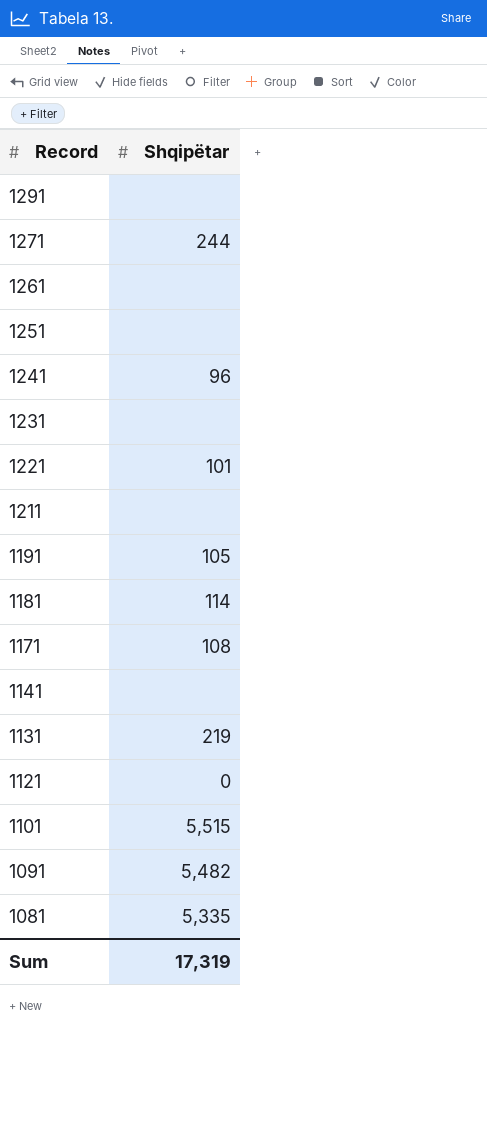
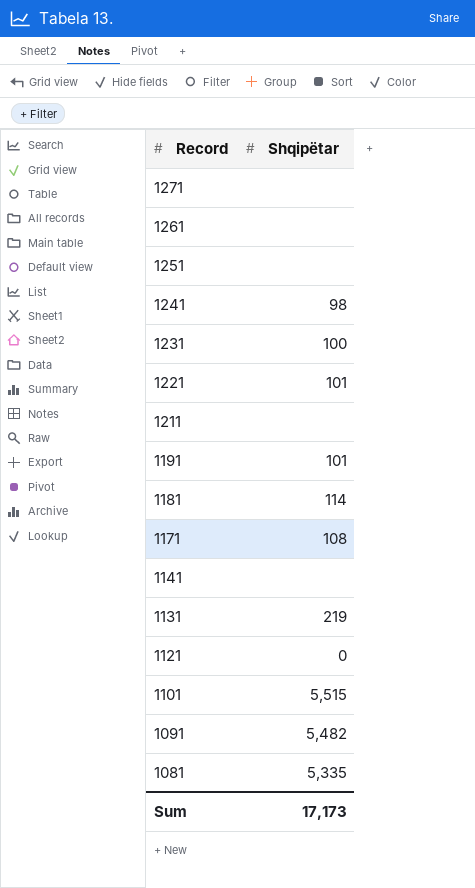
row 1291: none -> none
1271 | Shqipëtar: 244 -> none
1241 | Shqipëtar: 96 -> 98
1231 | Shqipëtar: none -> 100
1191 | Shqipëtar: 105 -> 101
Sum | Shqipëtar: 17,319 -> 17,173

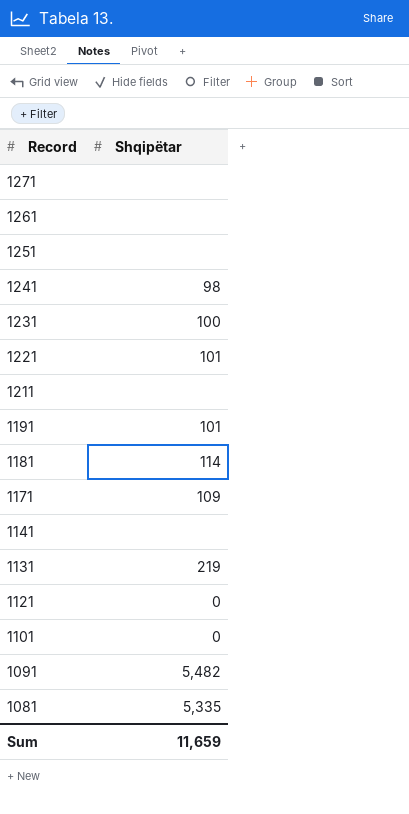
1171 | Shqipëtar: 108 -> 109
1101 | Shqipëtar: 5,515 -> 0
Sum | Shqipëtar: 17,173 -> 11,659

